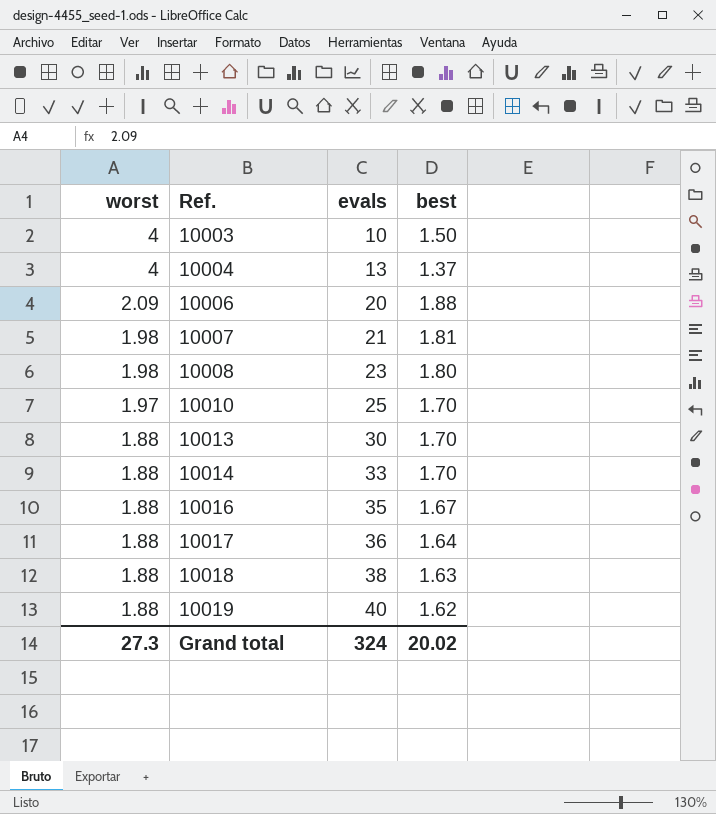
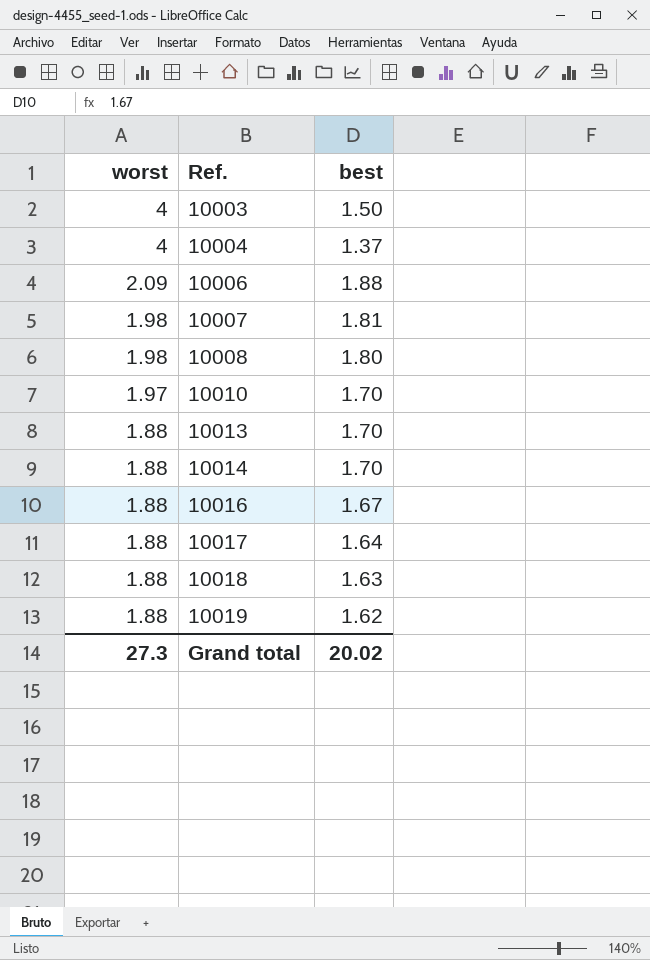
column evals | position: 3 -> none

